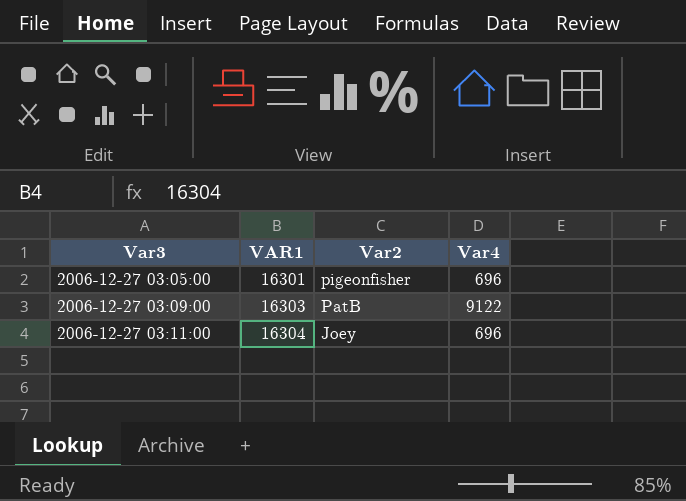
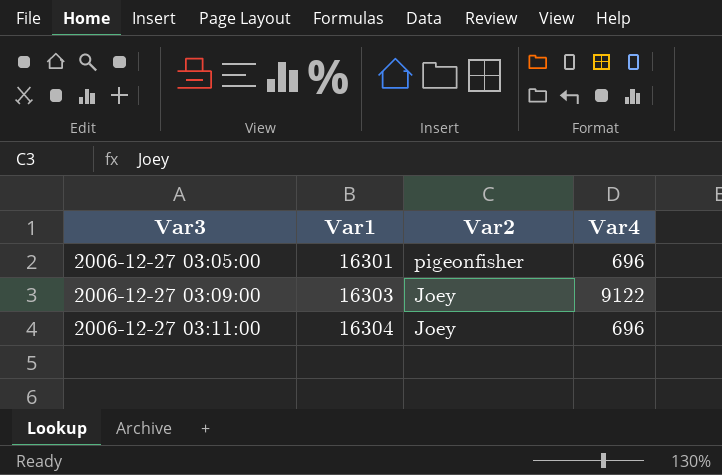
column name: VAR1 -> Var1
2006-12-27 03:09:00 | Var2: PatB -> Joey

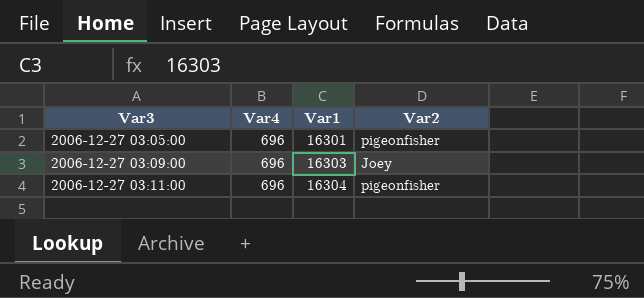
column Var4 | position: 4 -> 2
2006-12-27 03:09:00 | Var4: 9122 -> 696
2006-12-27 03:11:00 | Var2: Joey -> pigeonfisher

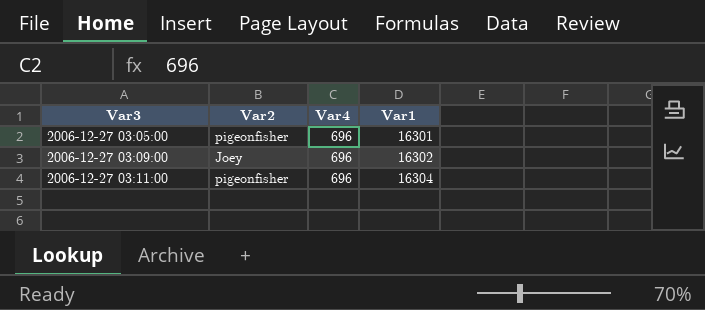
column Var2 | position: 4 -> 2
2006-12-27 03:09:00 | Var1: 16303 -> 16302

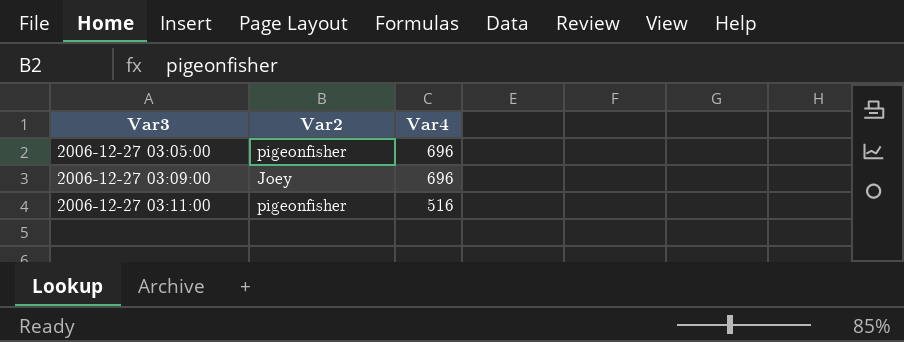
column Var1 | position: 4 -> none
2006-12-27 03:11:00 | Var4: 696 -> 516

